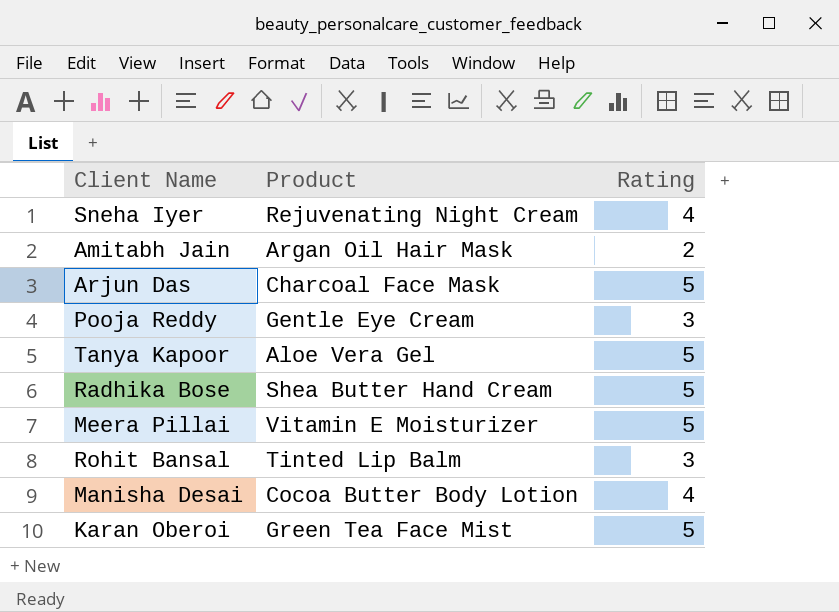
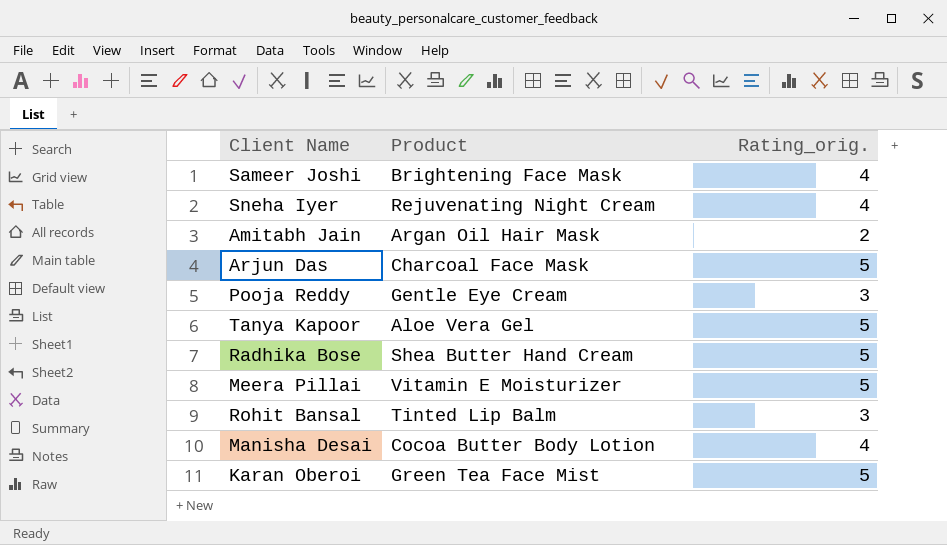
column name: Rating -> Rating_orig.
row Sameer Joshi: none -> Brightening Face Mask | 4

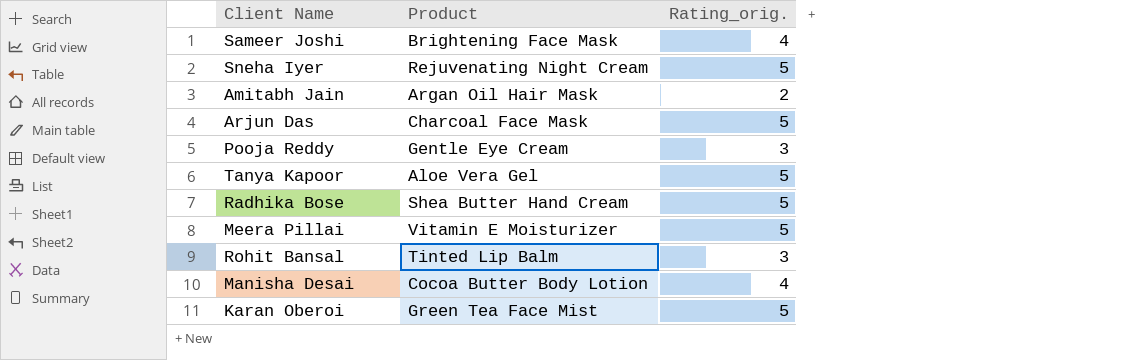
Sneha Iyer | Rating_orig.: 4 -> 5

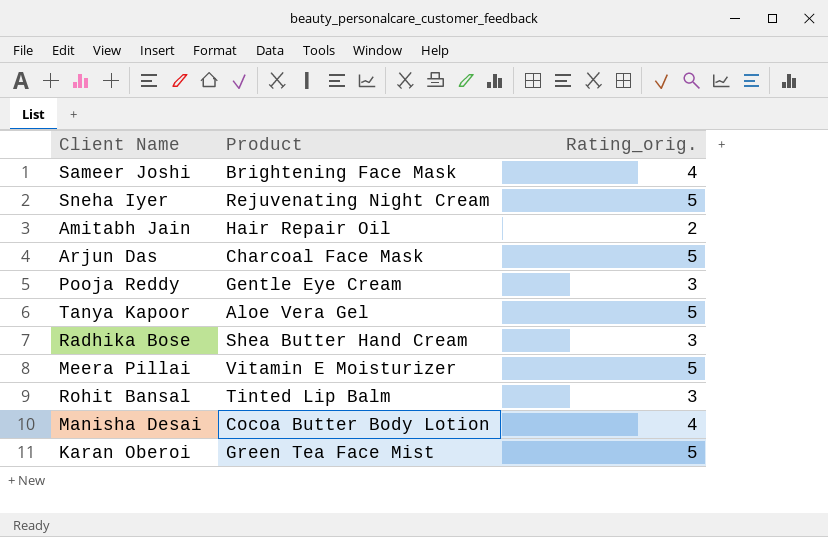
Amitabh Jain | Product: Argan Oil Hair Mask -> Hair Repair Oil
Radhika Bose | Rating_orig.: 5 -> 3

